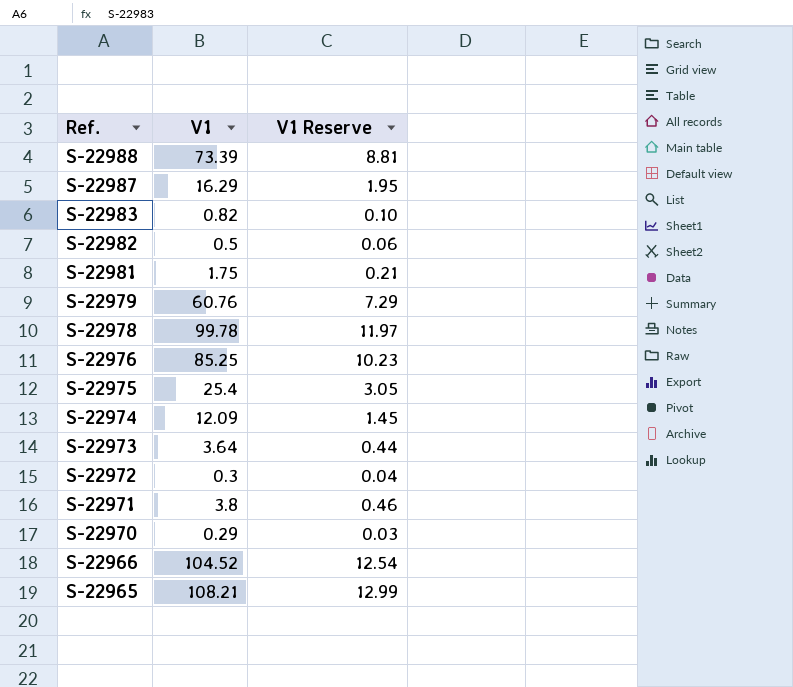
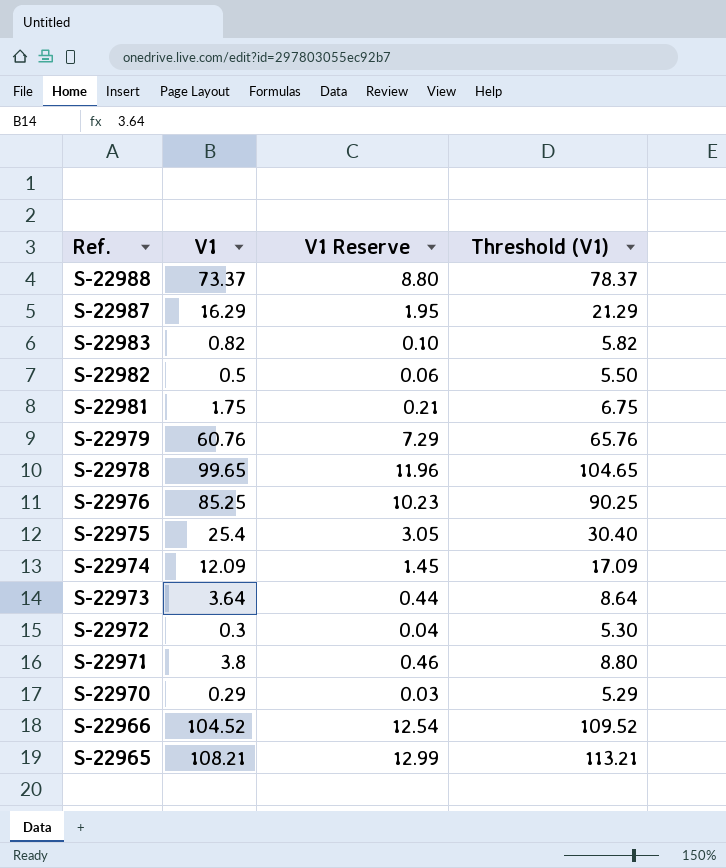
column Threshold (V1) | formula: none -> [V1] + 5
S-22988 | V1: 73.39 -> 73.37
S-22988 | V1 Reserve: 8.81 -> 8.80
S-22978 | V1: 99.78 -> 99.65
S-22978 | V1 Reserve: 11.97 -> 11.96

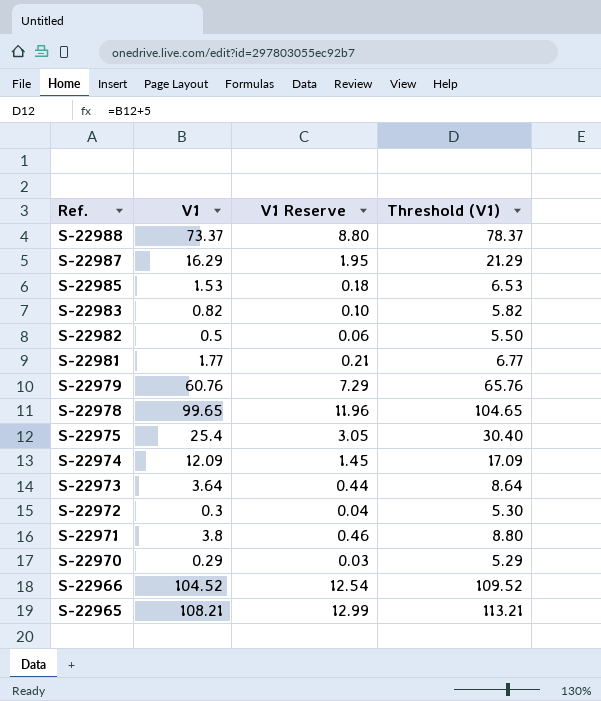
row S-22976: 85.25 | 10.23 | 90.25 -> none
row S-22985: none -> 1.53 | 0.18 | 6.53
S-22981 | V1: 1.75 -> 1.77
S-22981 | Threshold (V1): 6.75 -> 6.77

